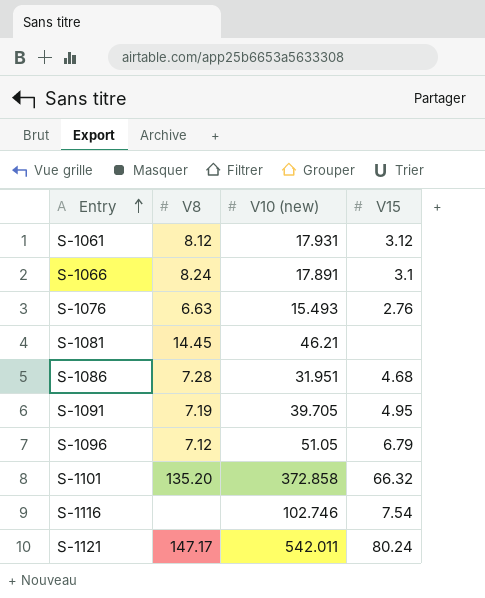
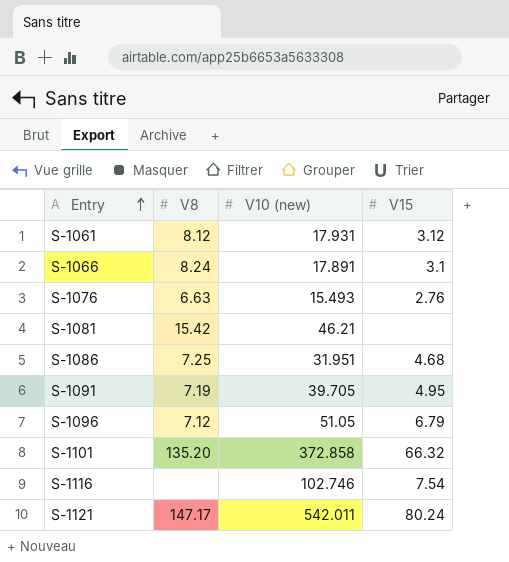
S-1081 | V8: 14.45 -> 15.42
S-1086 | V8: 7.28 -> 7.25

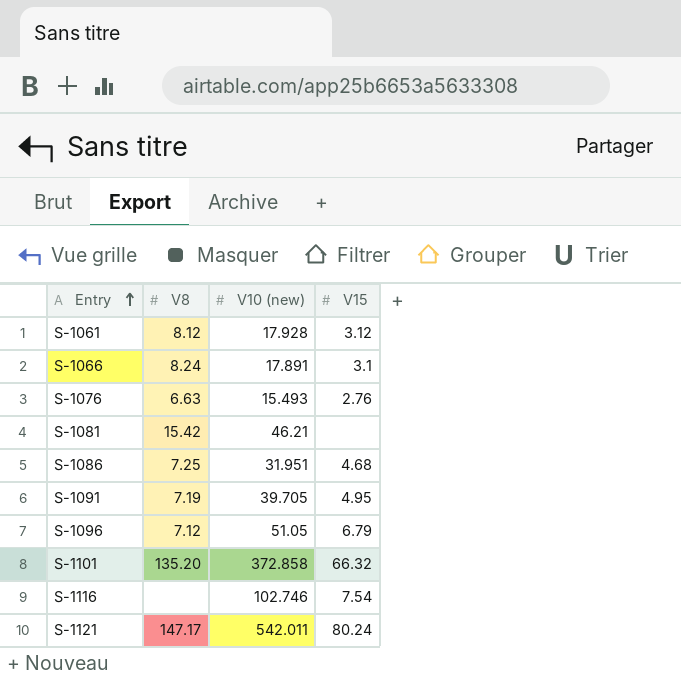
S-1061 | V10 (new): 17.931 -> 17.928

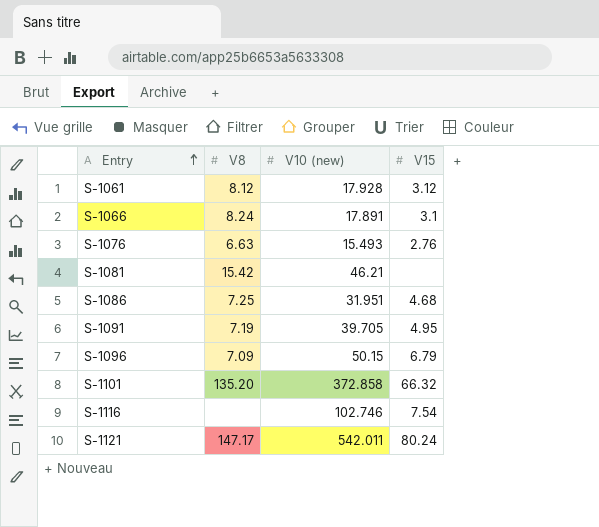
S-1096 | V8: 7.12 -> 7.09
S-1096 | V10 (new): 51.05 -> 50.15

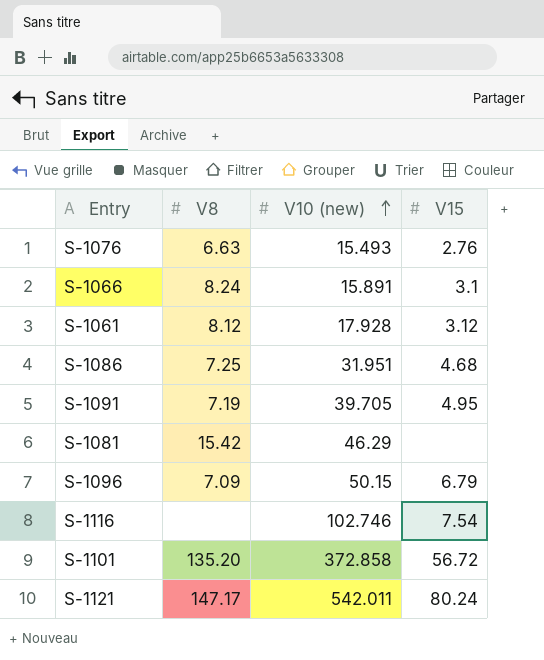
row order: Entry ascending -> V10 (new) ascending
S-1066 | V10 (new): 17.891 -> 15.891
S-1081 | V10 (new): 46.21 -> 46.29
S-1101 | V15: 66.32 -> 56.72

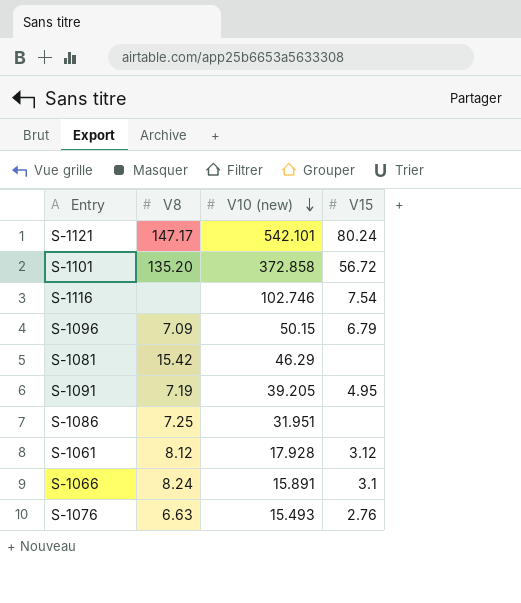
row order: V10 (new) ascending -> V10 (new) descending
S-1121 | V10 (new): 542.011 -> 542.101
S-1091 | V10 (new): 39.705 -> 39.205
S-1086 | V15: 4.68 -> none

